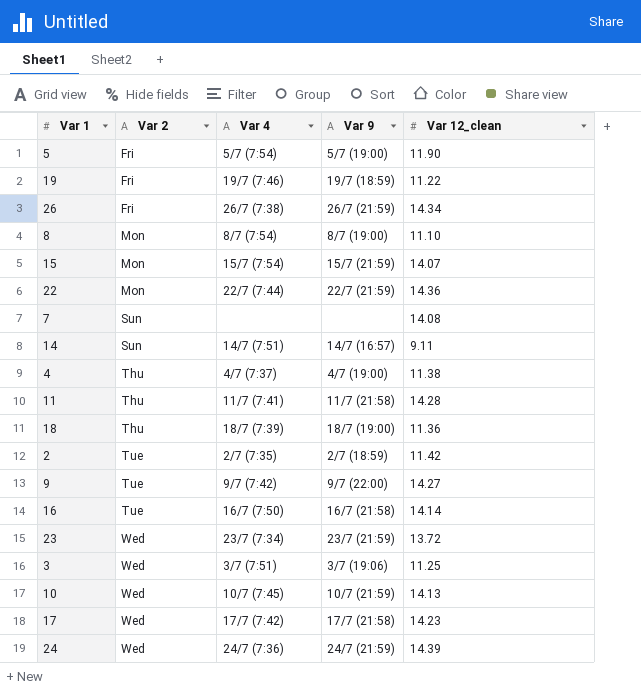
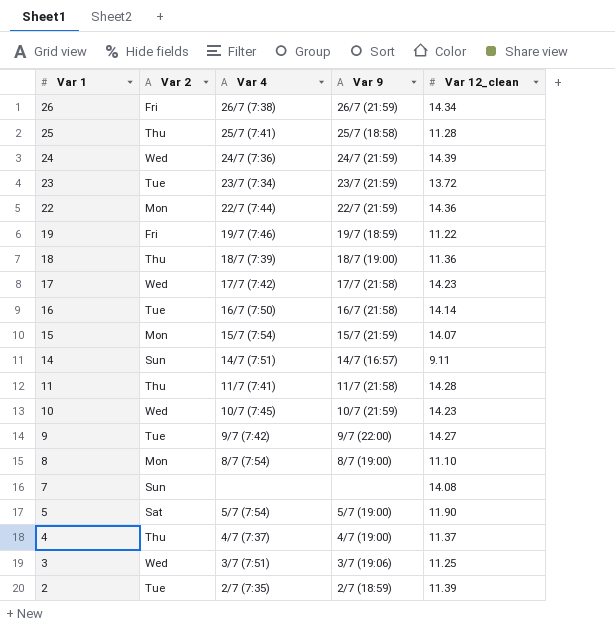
row order: Var 2 ascending -> Var 1 descending
row 25: none -> Thu | 25/7 (7:41) | 25/7 (18:58) | 11.28
23 | Var 2: Wed -> Tue
10 | Var 12_clean: 14.13 -> 14.23
5 | Var 2: Fri -> Sat
4 | Var 12_clean: 11.38 -> 11.37
2 | Var 12_clean: 11.42 -> 11.39

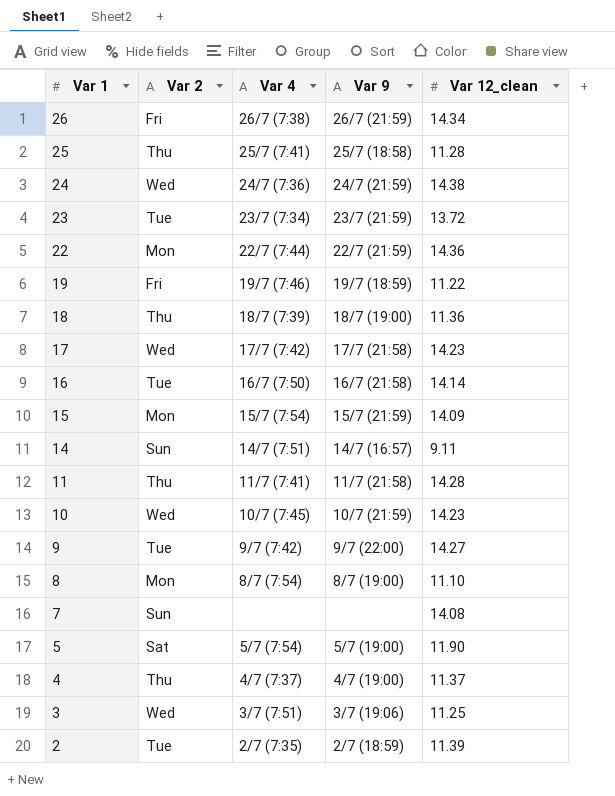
24 | Var 12_clean: 14.39 -> 14.38
15 | Var 12_clean: 14.07 -> 14.09

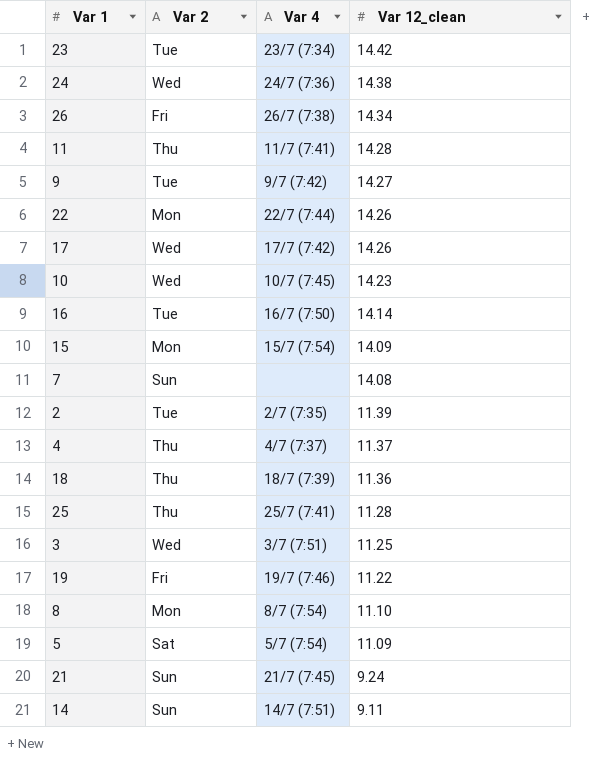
row order: Var 1 descending -> Var 12_clean descending
column Var 9 | position: 4 -> none
23 | Var 12_clean: 13.72 -> 14.42
22 | Var 12_clean: 14.36 -> 14.26
17 | Var 12_clean: 14.23 -> 14.26
5 | Var 12_clean: 11.90 -> 11.09
row 21: none -> Sun | 21/7 (7:45) | 9.24

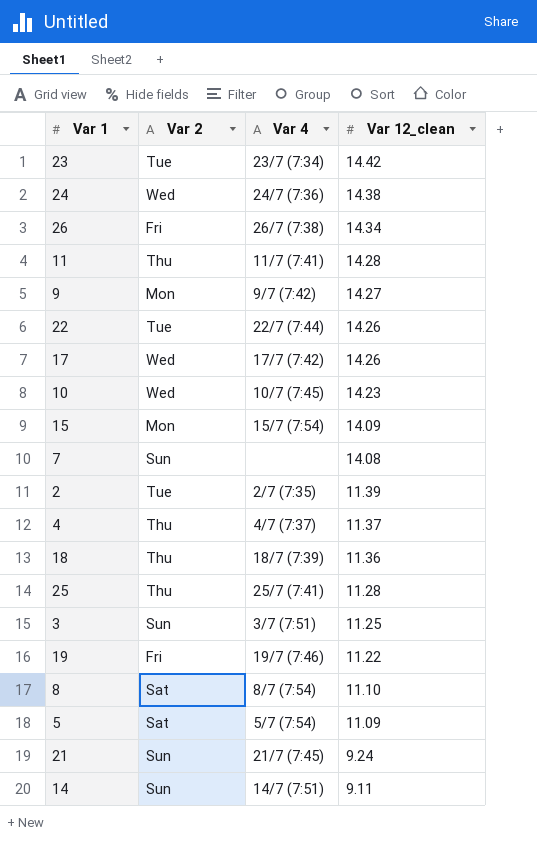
row 16: Tue | 16/7 (7:50) | 14.14 -> none
9 | Var 2: Tue -> Mon
22 | Var 2: Mon -> Tue
3 | Var 2: Wed -> Sun
8 | Var 2: Mon -> Sat

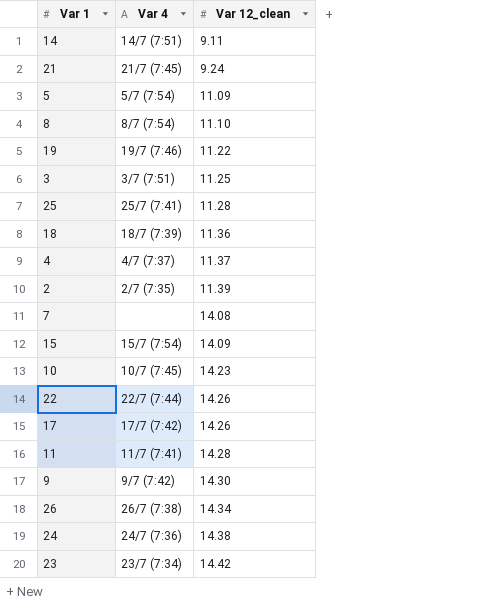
row order: Var 12_clean descending -> Var 12_clean ascending
column Var 2 | position: 2 -> none
9 | Var 12_clean: 14.27 -> 14.30

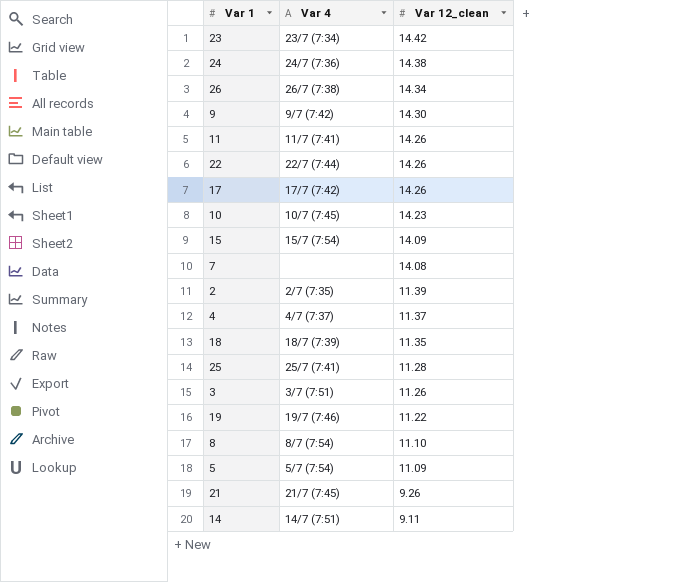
row order: Var 12_clean ascending -> Var 12_clean descending
11 | Var 12_clean: 14.28 -> 14.26
18 | Var 12_clean: 11.36 -> 11.35
3 | Var 12_clean: 11.25 -> 11.26
21 | Var 12_clean: 9.24 -> 9.26

